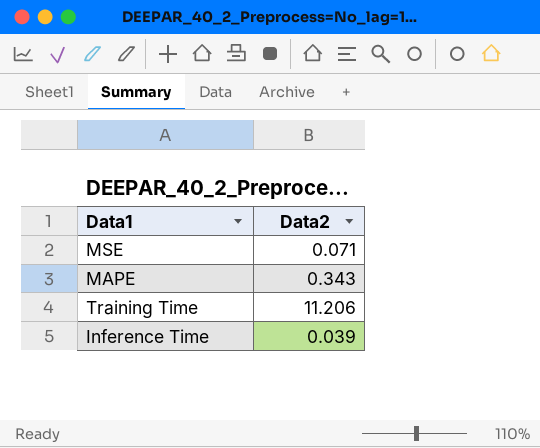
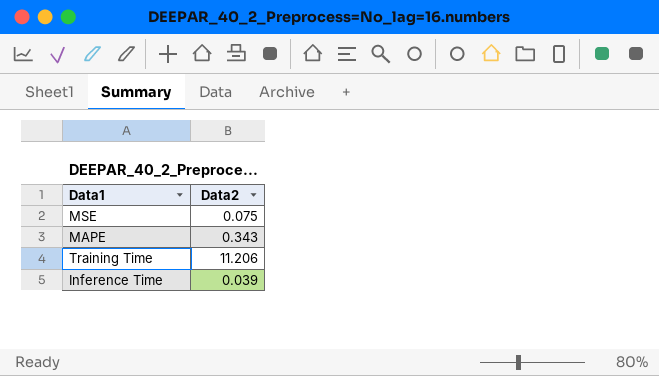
MSE | Data2: 0.071 -> 0.075

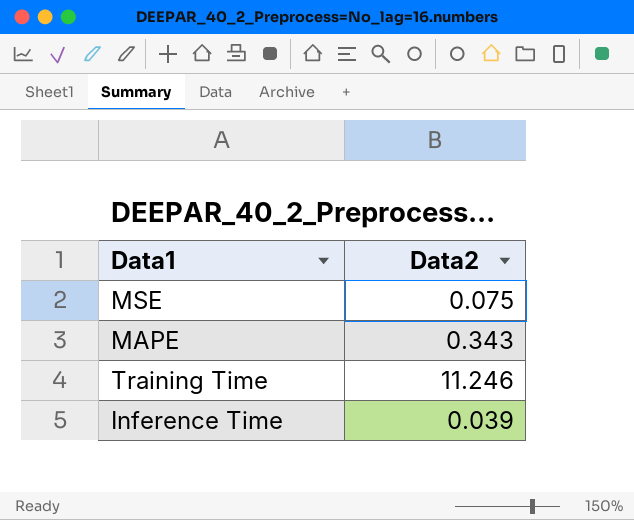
Training Time | Data2: 11.206 -> 11.246

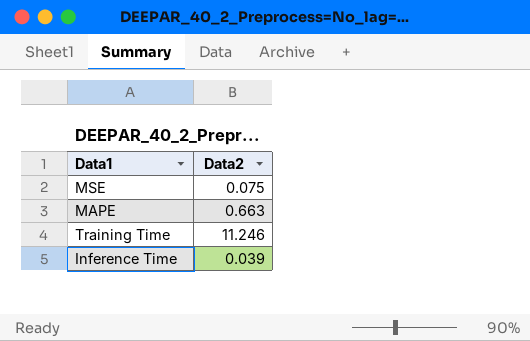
MAPE | Data2: 0.343 -> 0.663

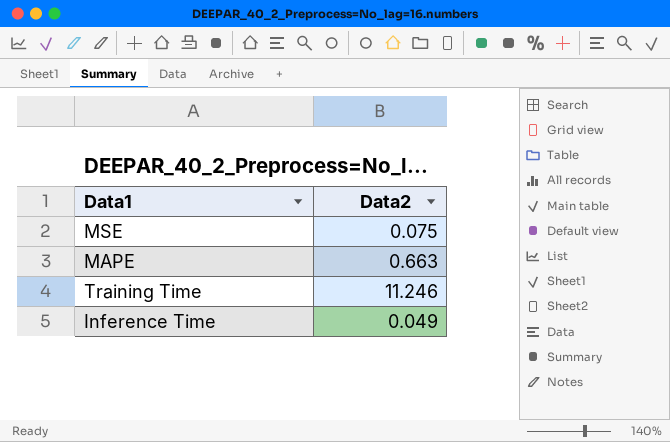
Inference Time | Data2: 0.039 -> 0.049

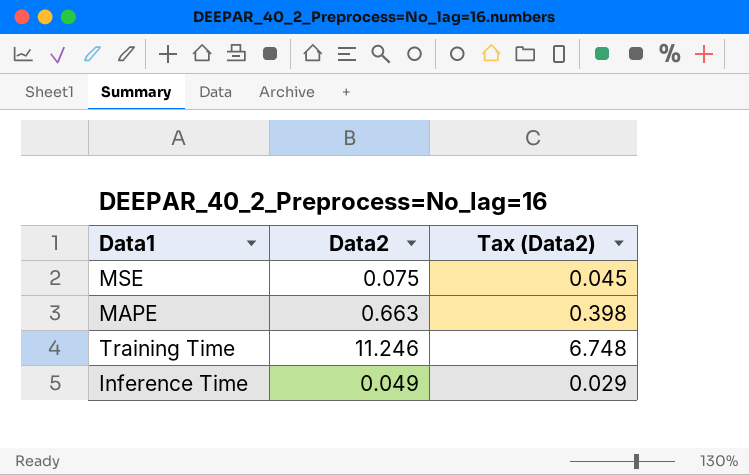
column Tax (Data2) | formula: none -> [Data2] * 0.6

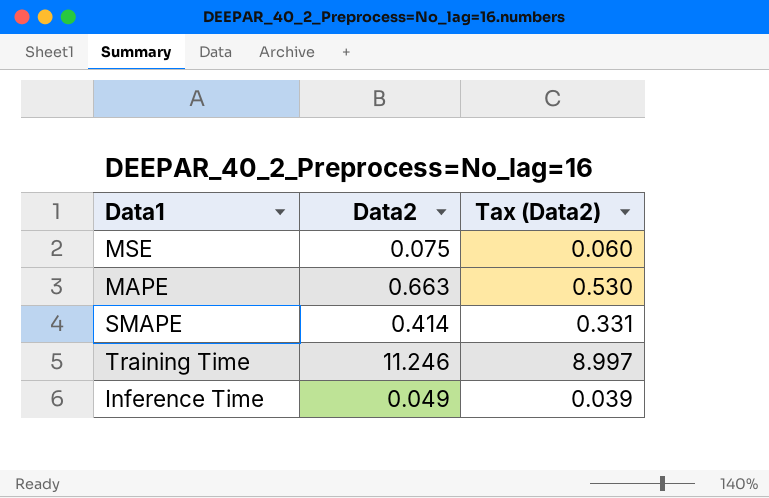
column Tax (Data2) | formula: [Data2] * 0.6 -> [Data2] * 0.8
row SMAPE: none -> 0.414 | 0.331

